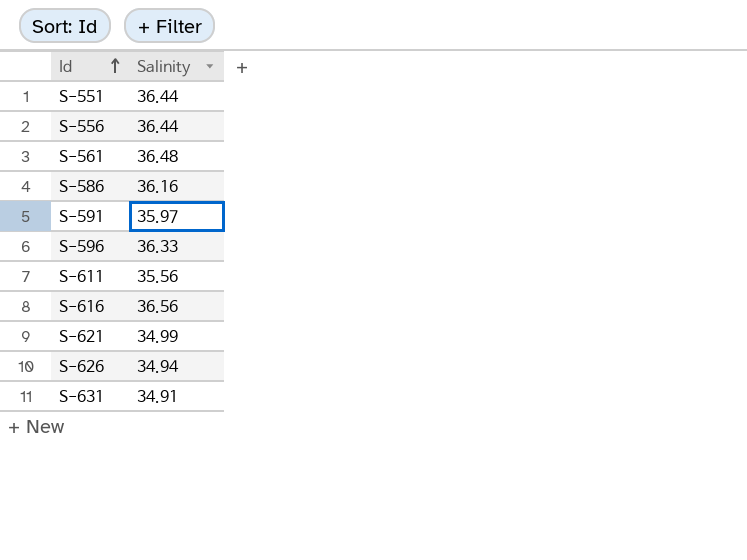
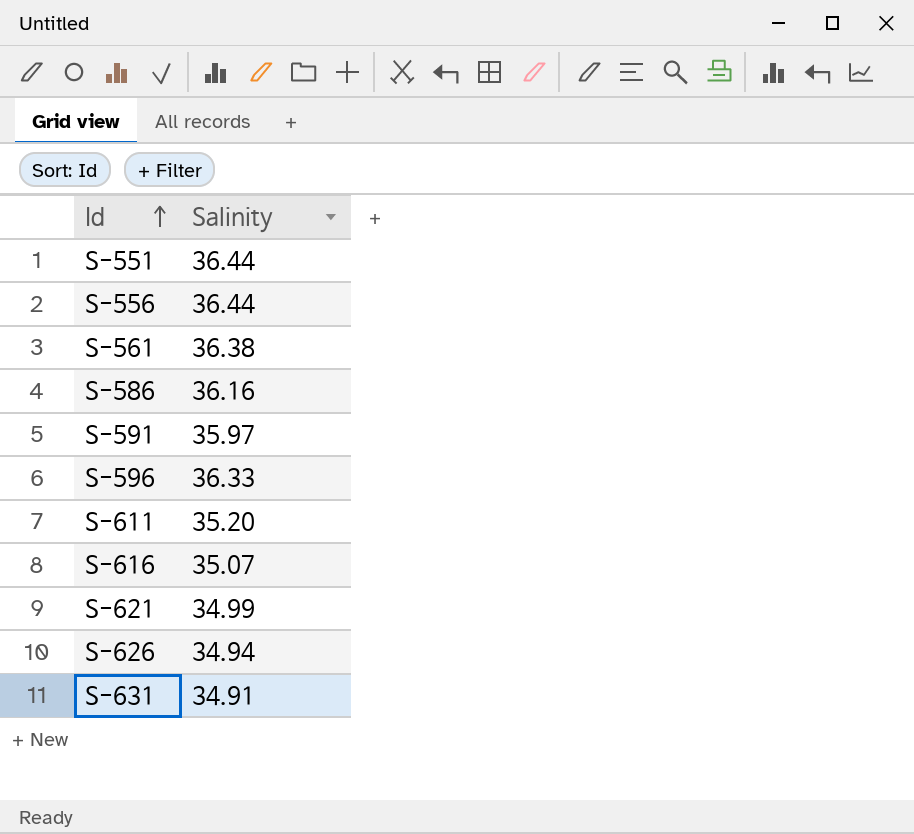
S-561 | Salinity: 36.48 -> 36.38
S-611 | Salinity: 35.56 -> 35.20
S-616 | Salinity: 36.56 -> 35.07

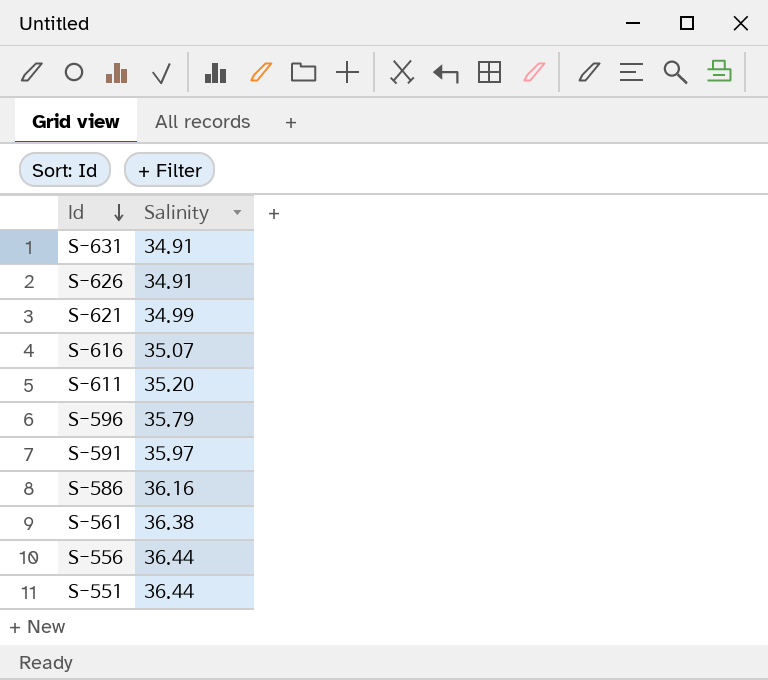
row order: Id ascending -> Id descending
S-626 | Salinity: 34.94 -> 34.91
S-596 | Salinity: 36.33 -> 35.79

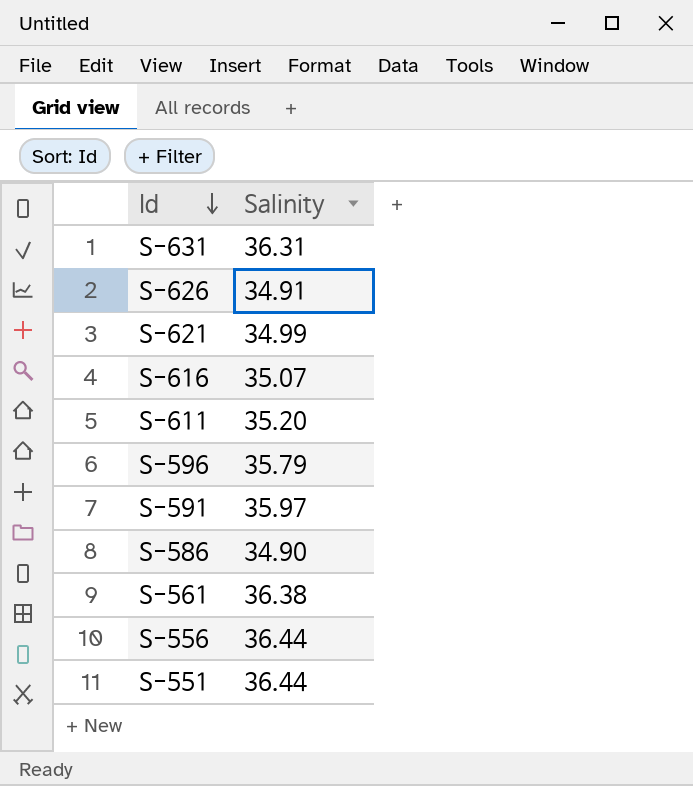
S-631 | Salinity: 34.91 -> 36.31
S-586 | Salinity: 36.16 -> 34.90

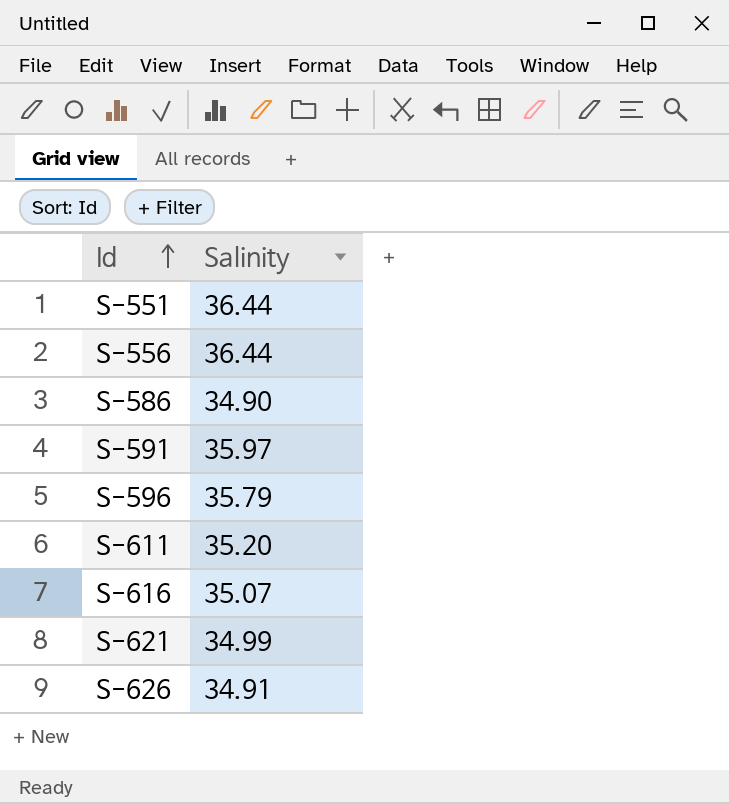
row order: Id descending -> Id ascending
row S-631: 36.31 -> none
row S-561: 36.38 -> none

